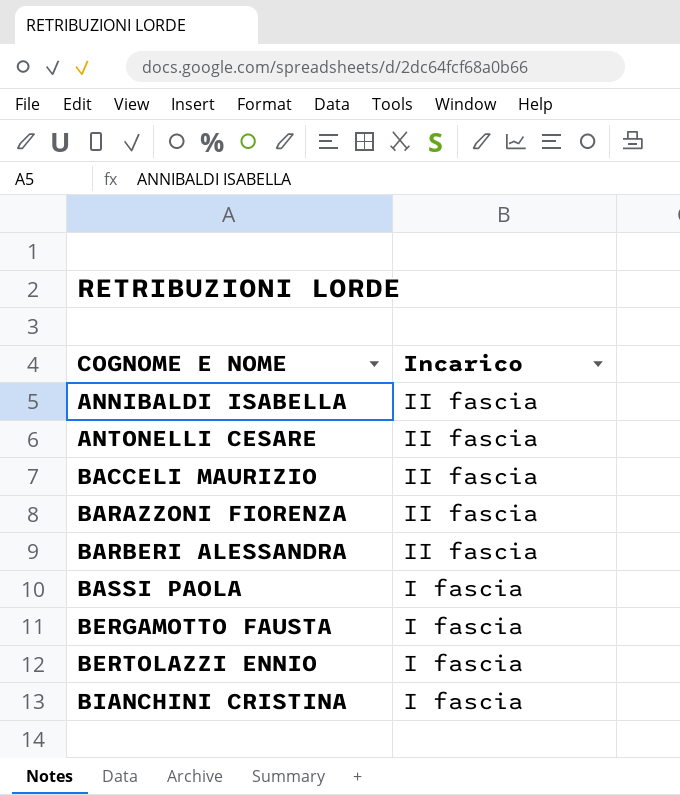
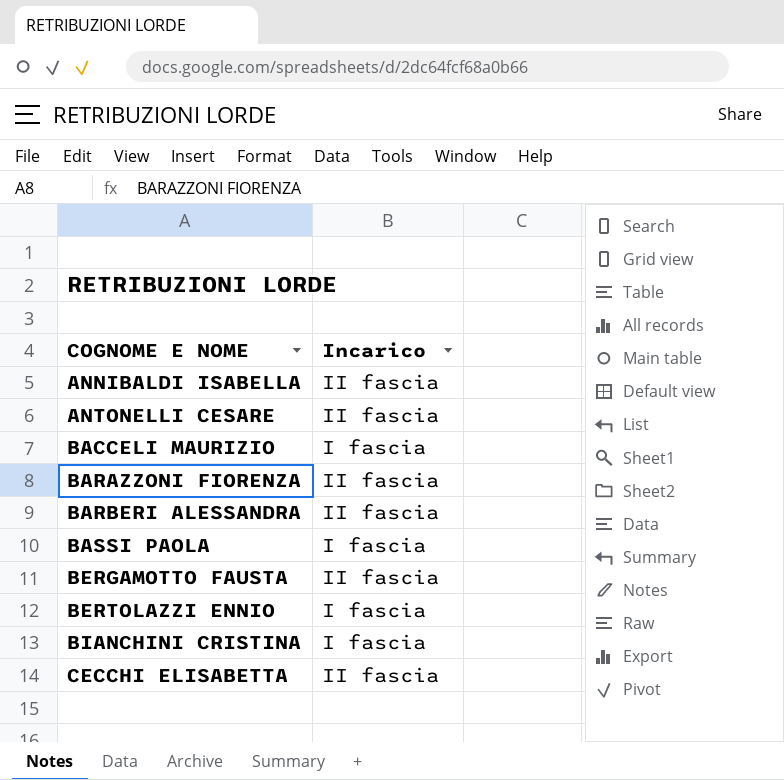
BACCELI MAURIZIO | Incarico: II fascia -> I fascia
BERGAMOTTO FAUSTA | Incarico: I fascia -> II fascia
row CECCHI ELISABETTA: none -> II fascia

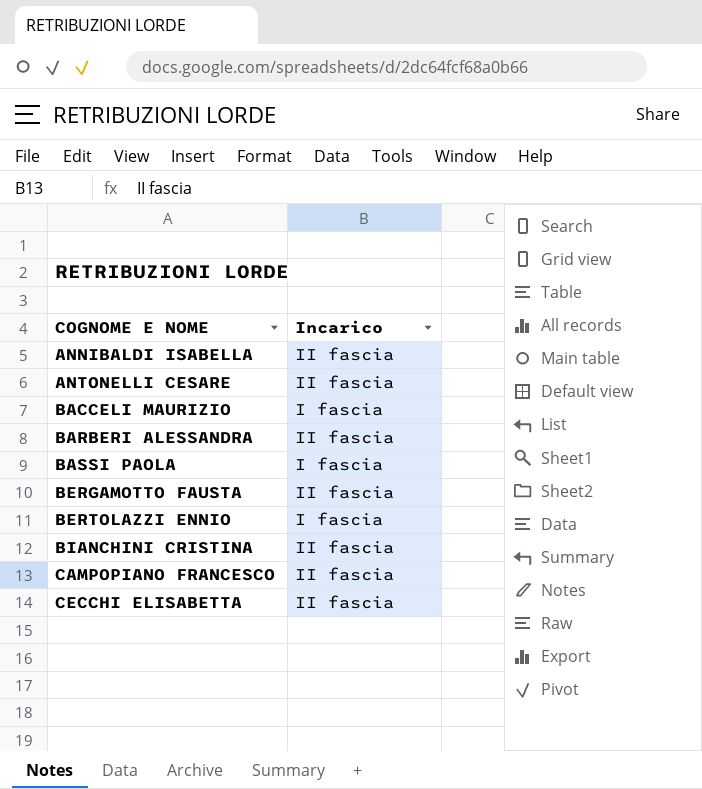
row BARAZZONI FIORENZA: II fascia -> none
BIANCHINI CRISTINA | Incarico: I fascia -> II fascia
row CAMPOPIANO FRANCESCO: none -> II fascia

